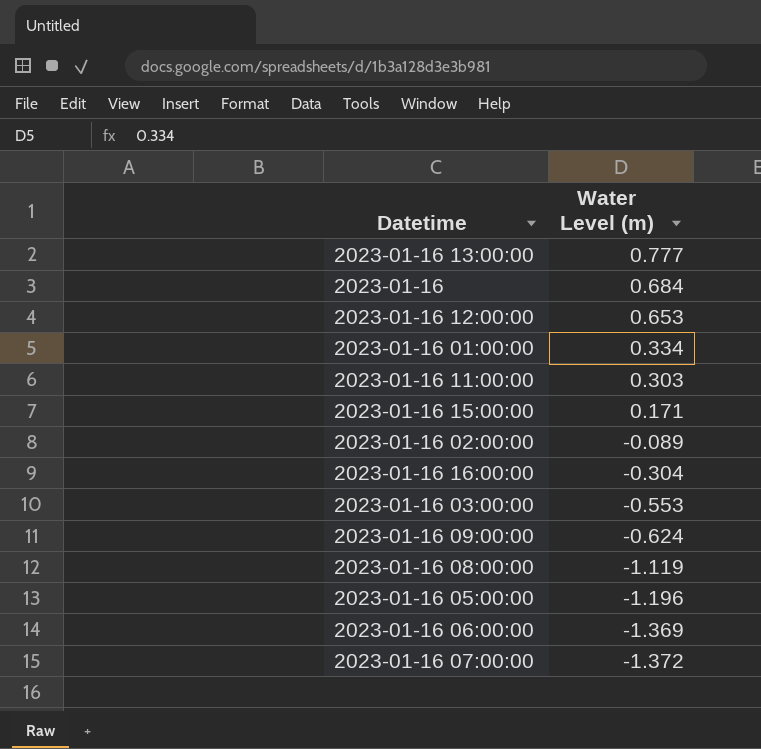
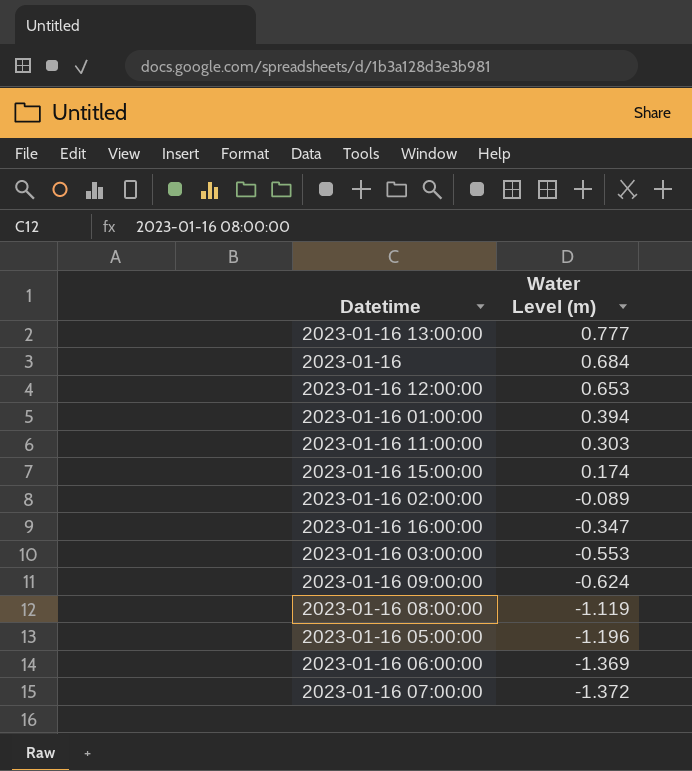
2023-01-16 01:00:00 | Water Level (m): 0.334 -> 0.394
2023-01-16 15:00:00 | Water Level (m): 0.171 -> 0.174
2023-01-16 16:00:00 | Water Level (m): -0.304 -> -0.347

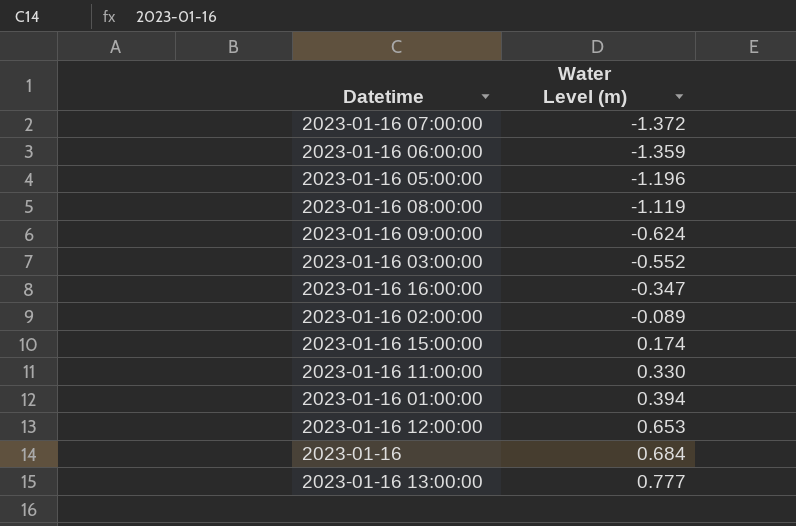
row order: Water Level (m) descending -> Water Level (m) ascending
2023-01-16 06:00:00 | Water Level (m): -1.369 -> -1.359
2023-01-16 03:00:00 | Water Level (m): -0.553 -> -0.552
2023-01-16 11:00:00 | Water Level (m): 0.303 -> 0.330

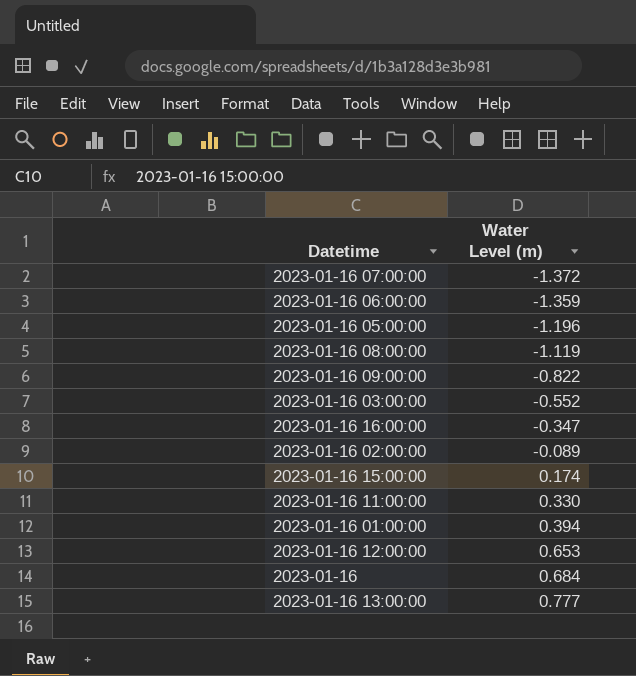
2023-01-16 09:00:00 | Water Level (m): -0.624 -> -0.822

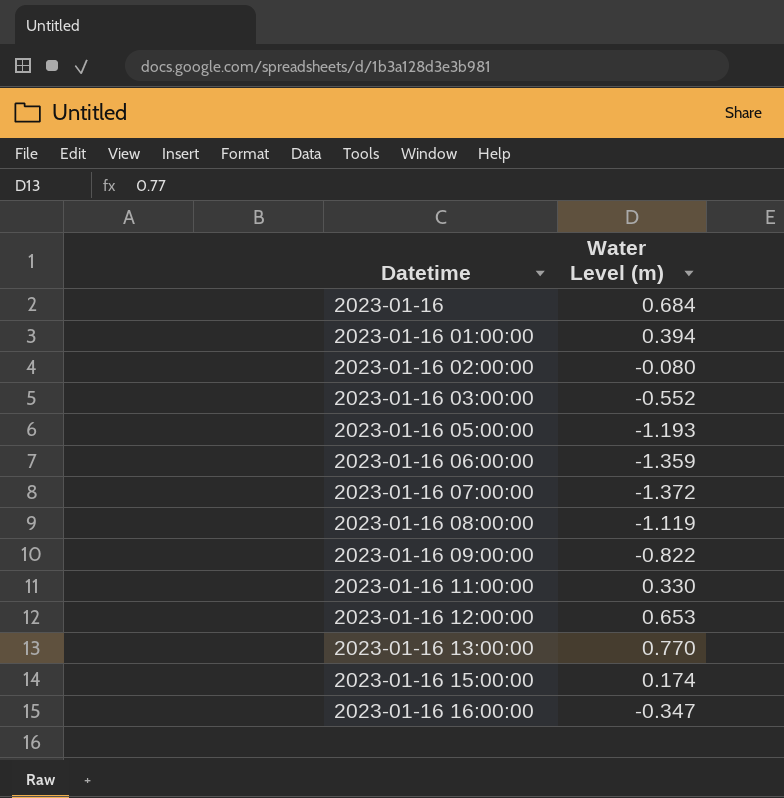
row order: Water Level (m) ascending -> Datetime ascending
2023-01-16 02:00:00 | Water Level (m): -0.089 -> -0.080
2023-01-16 05:00:00 | Water Level (m): -1.196 -> -1.193
2023-01-16 13:00:00 | Water Level (m): 0.777 -> 0.770

